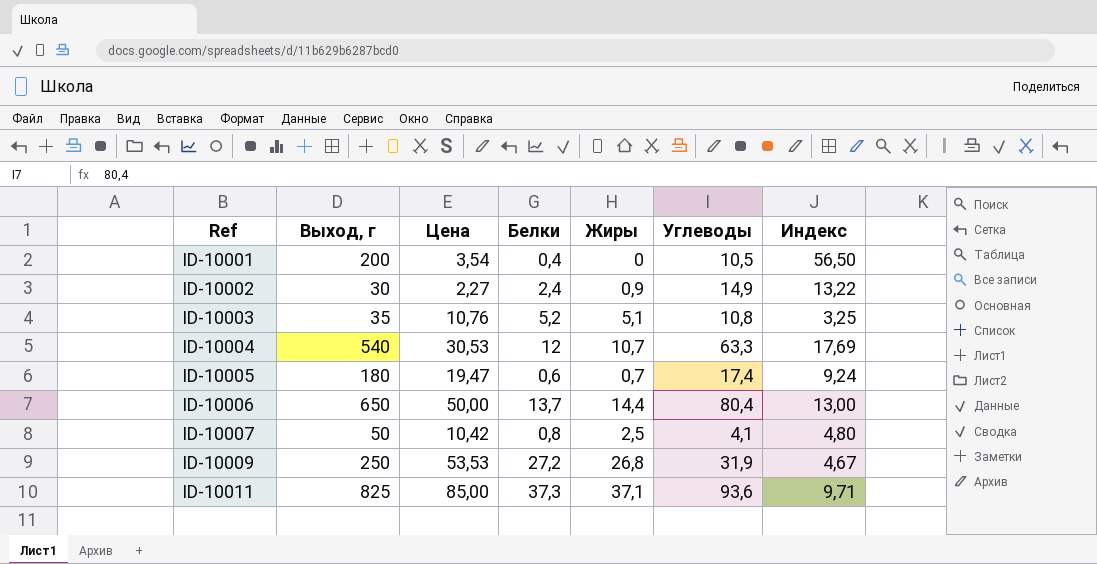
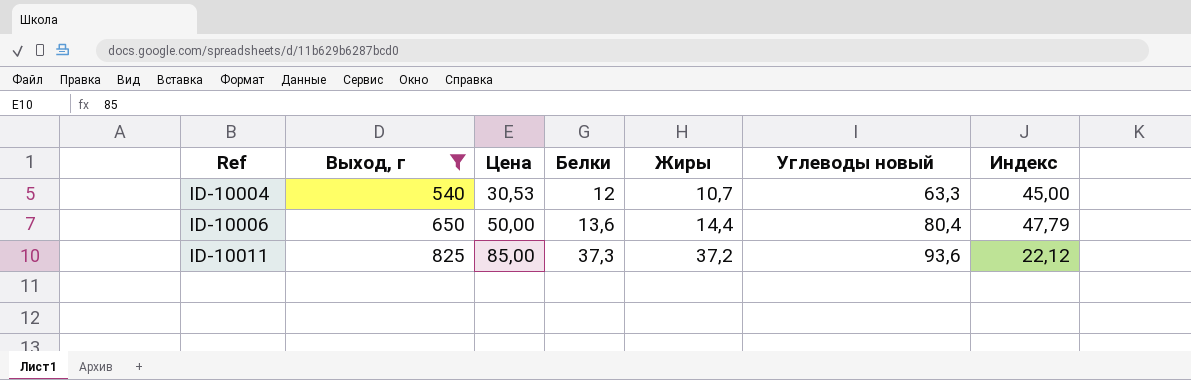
filter: none -> Выход, г >= 540
column name: Углеводы -> Углеводы новый
column Индекс | formula: [Выход, г] / [Цена] -> [Выход, г] / [Белки]
ID-10006 | Белки: 13,7 -> 13,6
ID-10011 | Жиры: 37,1 -> 37,2

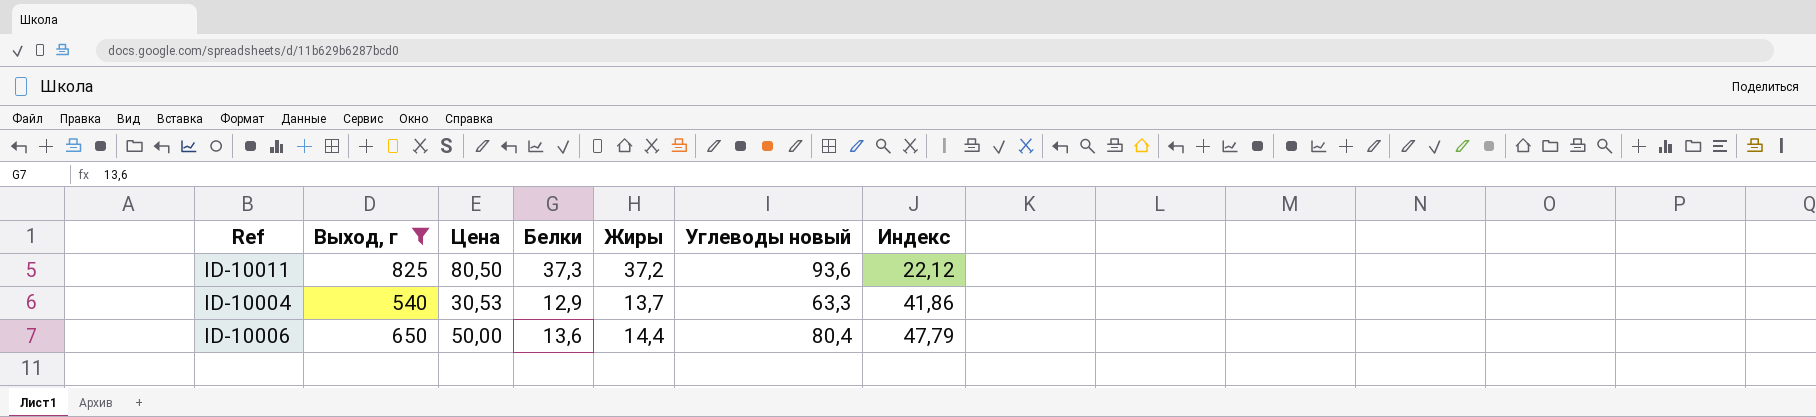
row order: Ref ascending -> Индекс ascending
ID-10011 | Цена: 85,00 -> 80,50
ID-10004 | Белки: 12 -> 12,9
ID-10004 | Жиры: 10,7 -> 13,7
ID-10004 | Индекс: 45,00 -> 41,86

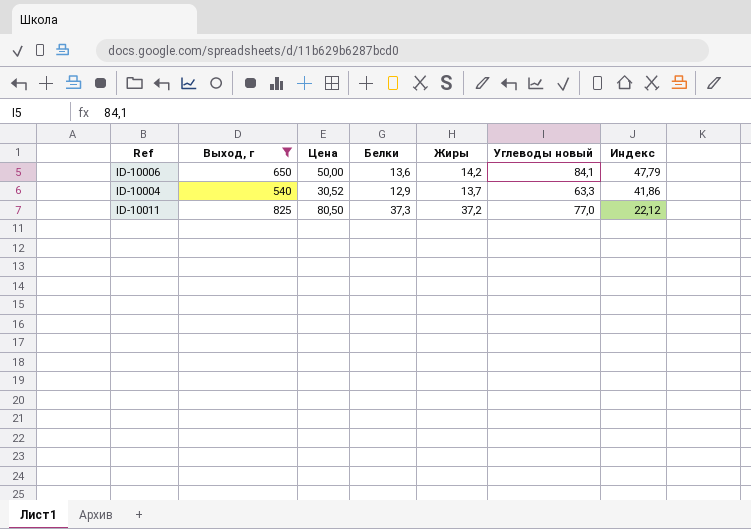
row order: Индекс ascending -> Индекс descending
ID-10006 | Жиры: 14,4 -> 14,2
ID-10006 | Углеводы новый: 80,4 -> 84,1
ID-10004 | Цена: 30,53 -> 30,52
ID-10011 | Углеводы новый: 93,6 -> 77,0

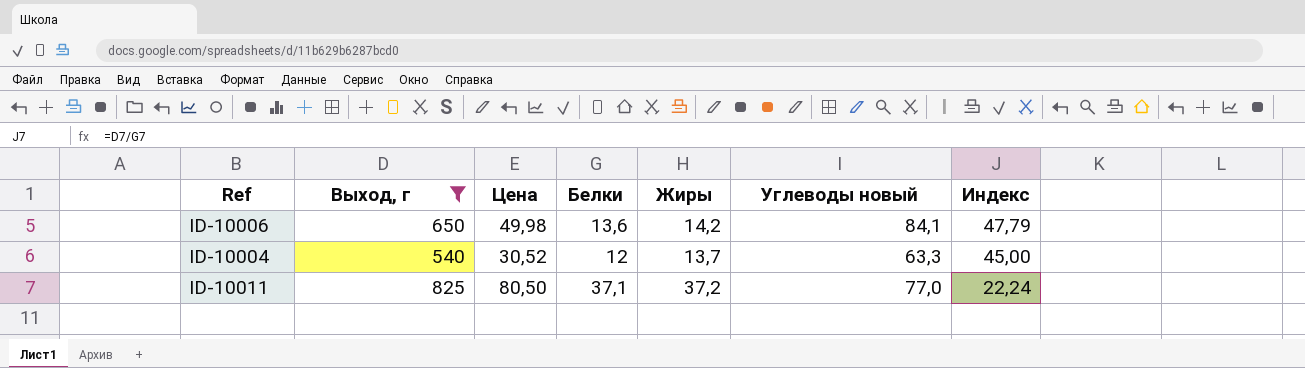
ID-10006 | Цена: 50,00 -> 49,98
ID-10004 | Белки: 12,9 -> 12
ID-10004 | Индекс: 41,86 -> 45,00
ID-10011 | Белки: 37,3 -> 37,1
ID-10011 | Индекс: 22,12 -> 22,24

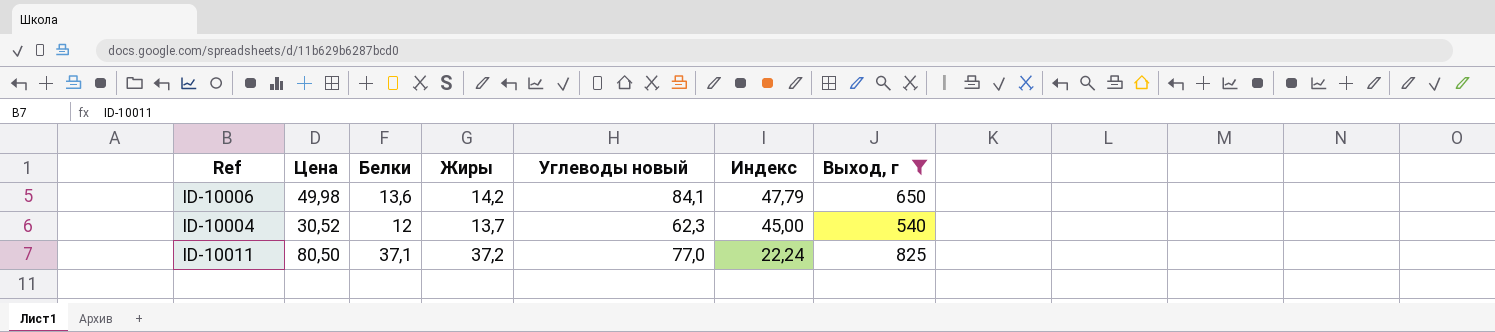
column Выход, г | position: 2 -> 7
ID-10004 | Углеводы новый: 63,3 -> 62,3

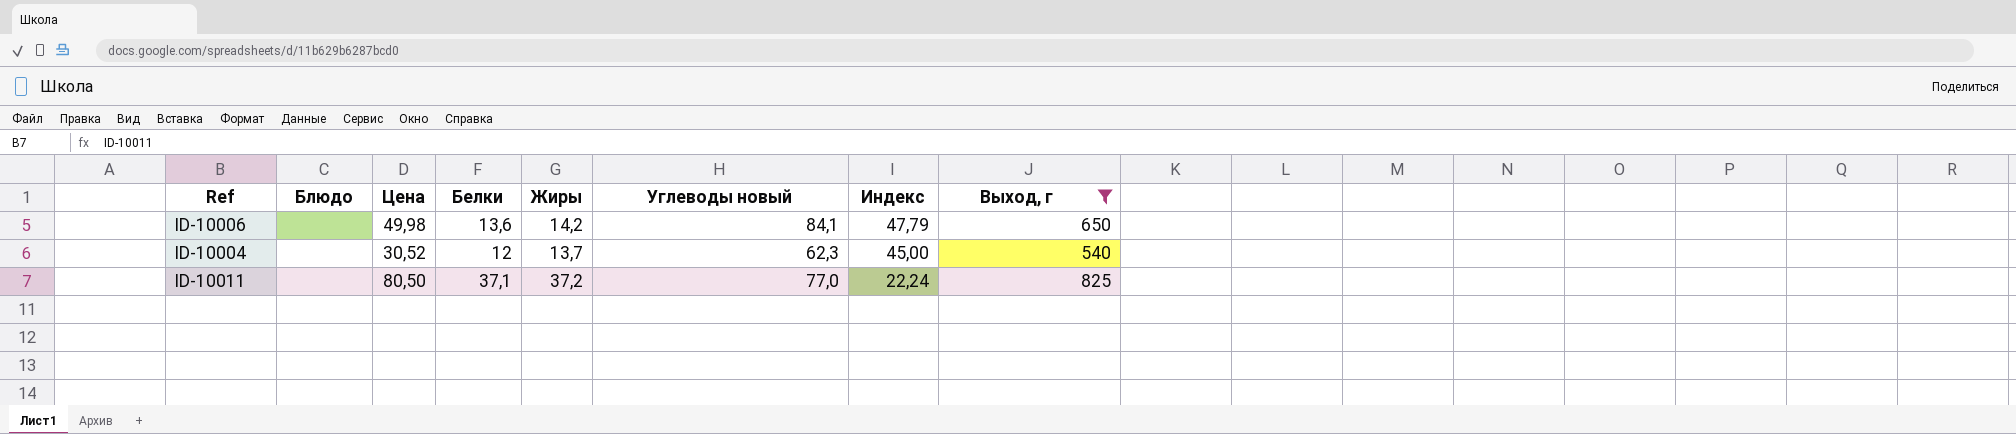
column Блюдо | position: none -> 2

